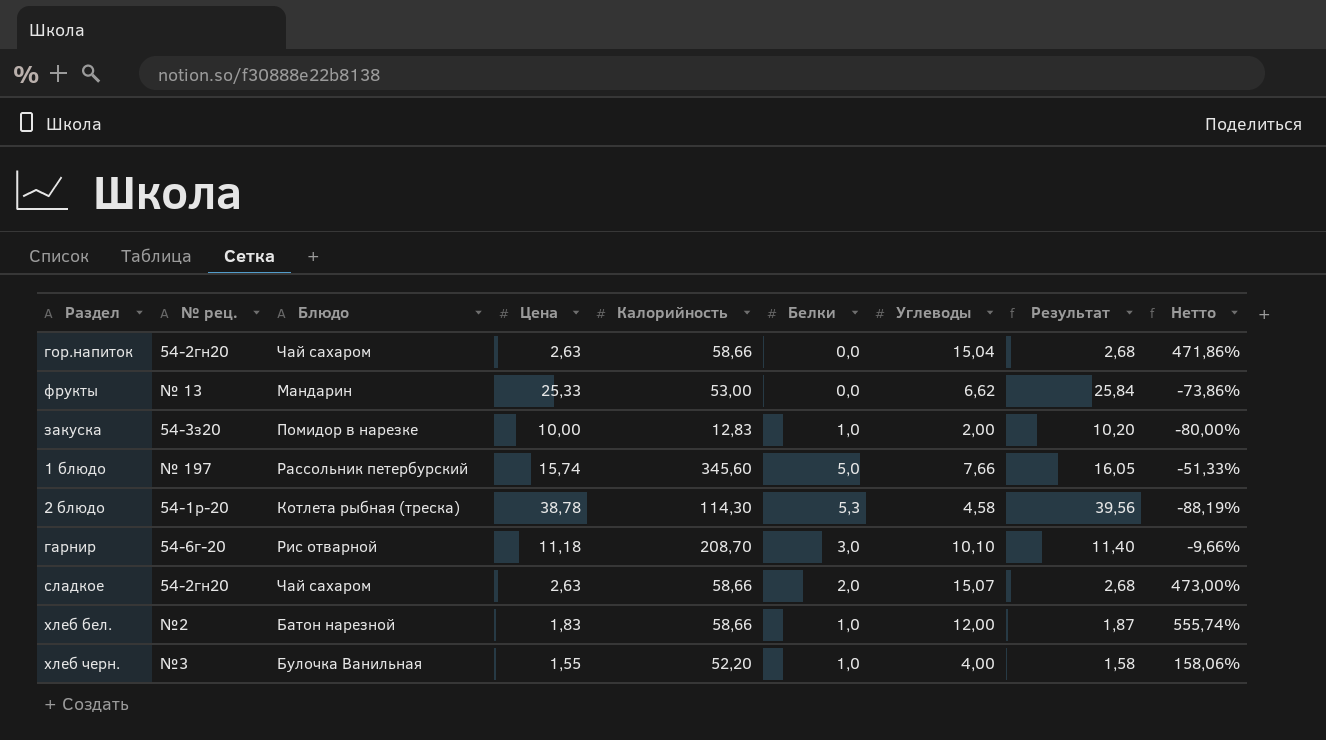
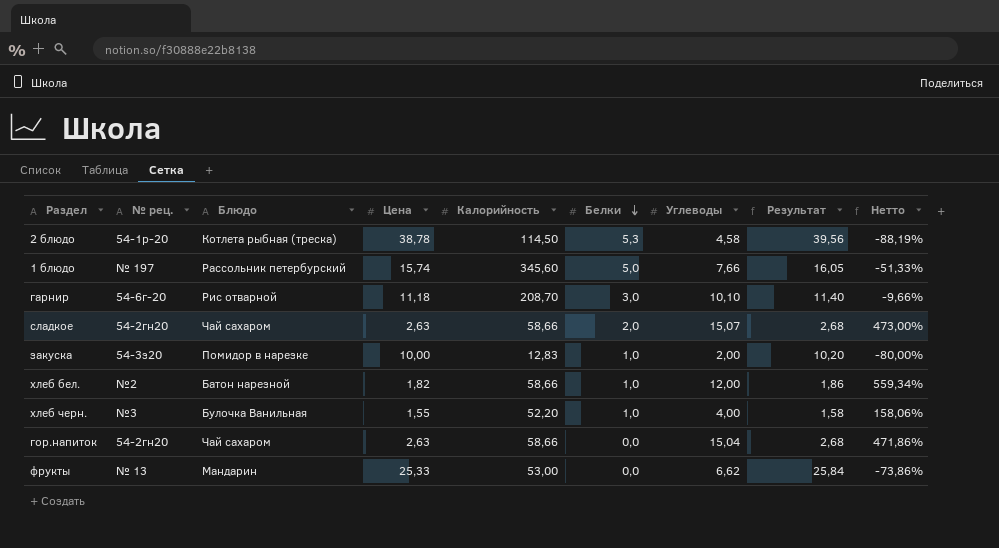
row order: none -> Белки descending
2 блюдо | Калорийность: 114,30 -> 114,50
хлеб бел. | Цена: 1,83 -> 1,82
хлеб бел. | Результат: 1,87 -> 1,86
хлеб бел. | Нетто: 555,74% -> 559,34%

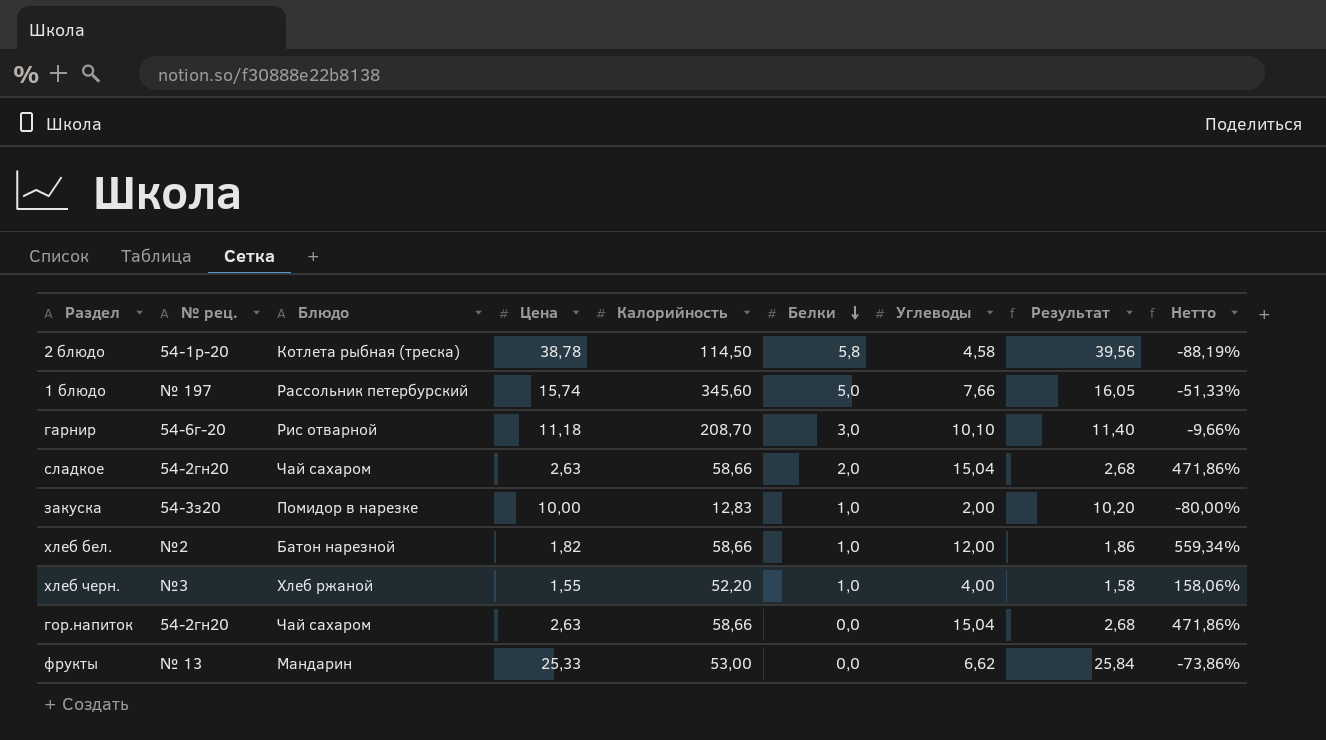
2 блюдо | Белки: 5,3 -> 5,8
сладкое | Углеводы: 15,07 -> 15,04
сладкое | Нетто: 473,00% -> 471,86%
хлеб черн. | Блюдо: Булочка Ванильная -> Хлеб ржаной

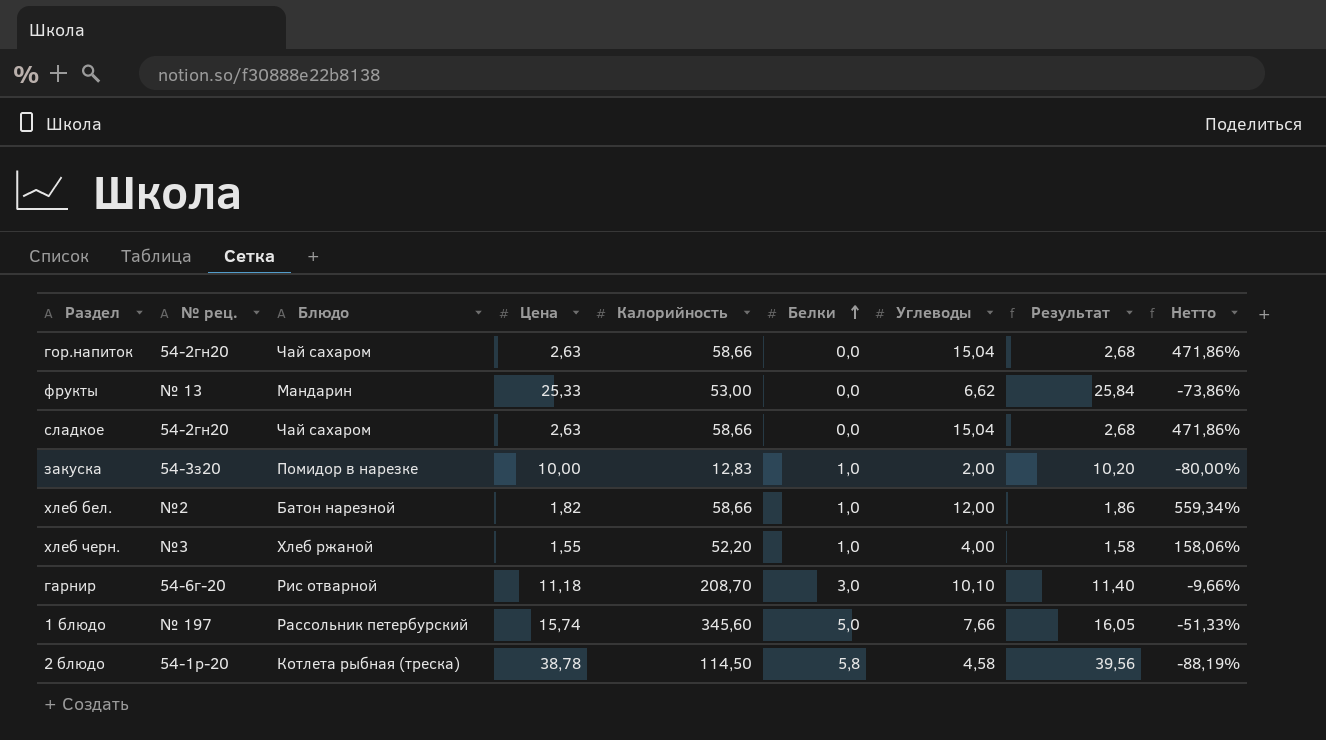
row order: Белки descending -> Белки ascending
сладкое | Белки: 2,0 -> 0,0

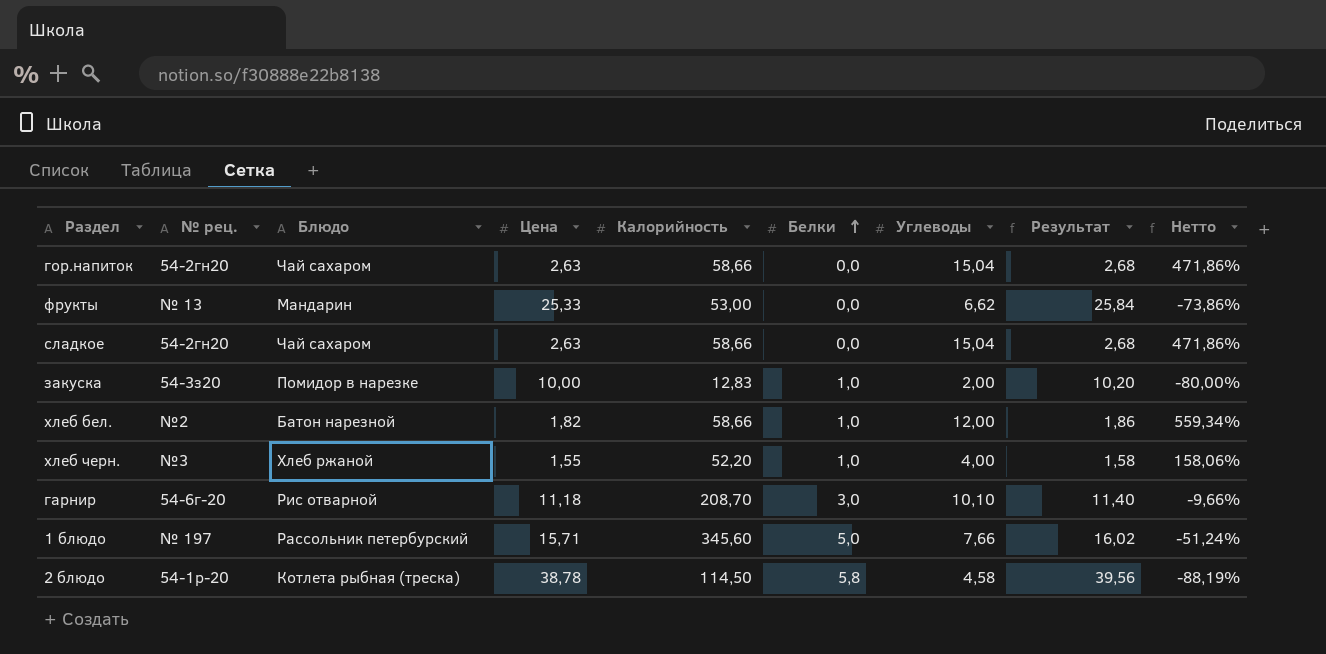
1 блюдо | Цена: 15,74 -> 15,71
1 блюдо | Результат: 16,05 -> 16,02
1 блюдо | Нетто: -51,33% -> -51,24%

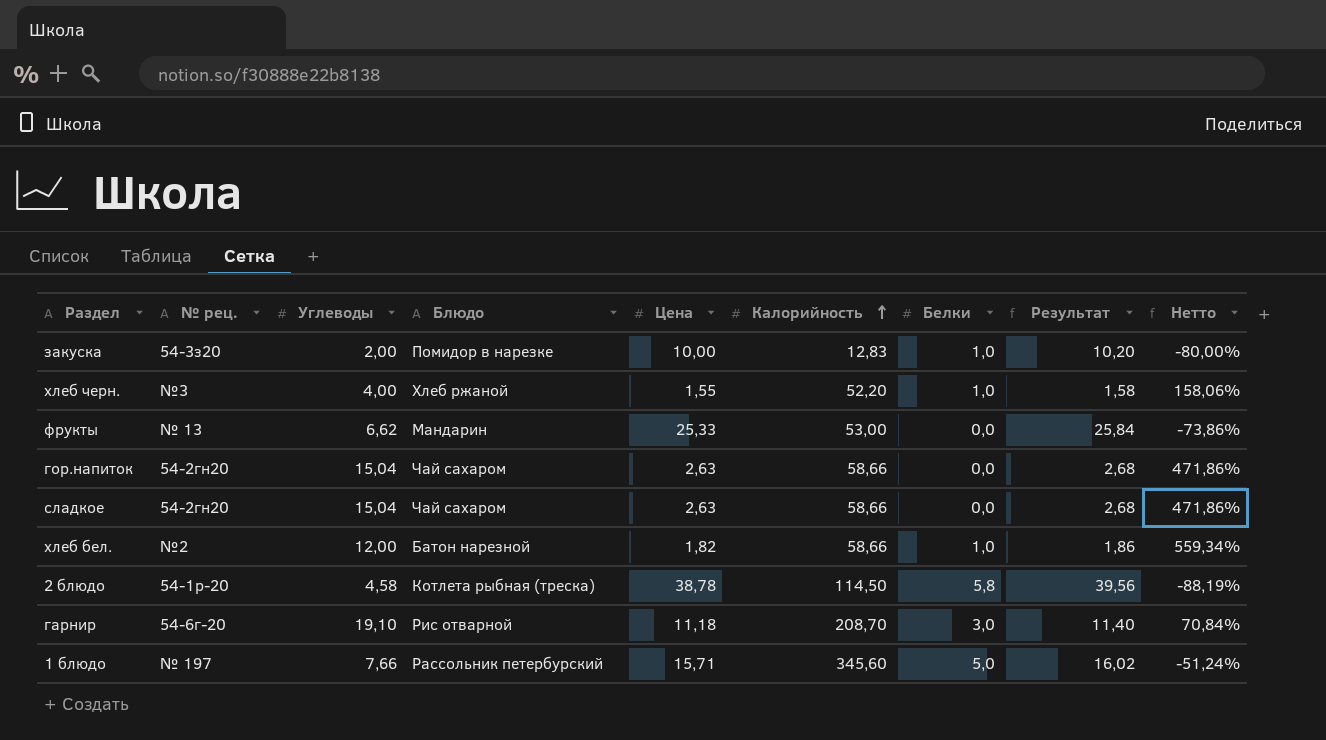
row order: Белки ascending -> Калорийность ascending
column Углеводы | position: 7 -> 3
гарнир | Углеводы: 10,10 -> 19,10
гарнир | Нетто: -9,66% -> 70,84%

